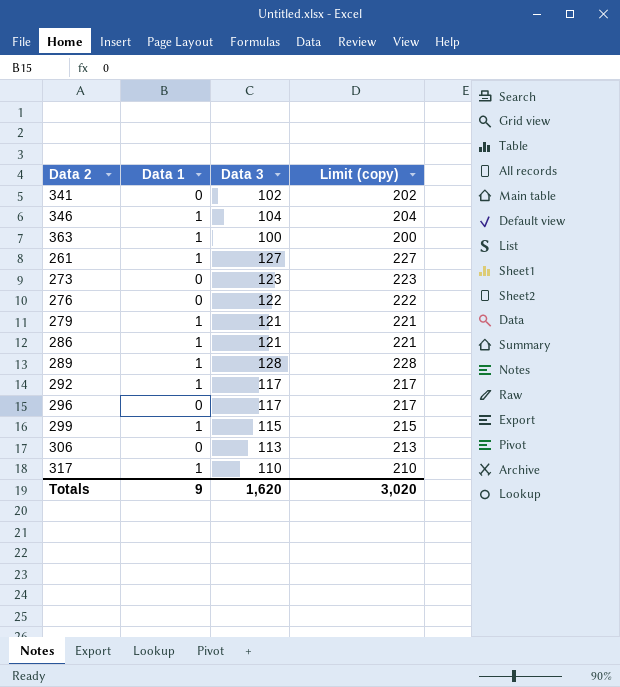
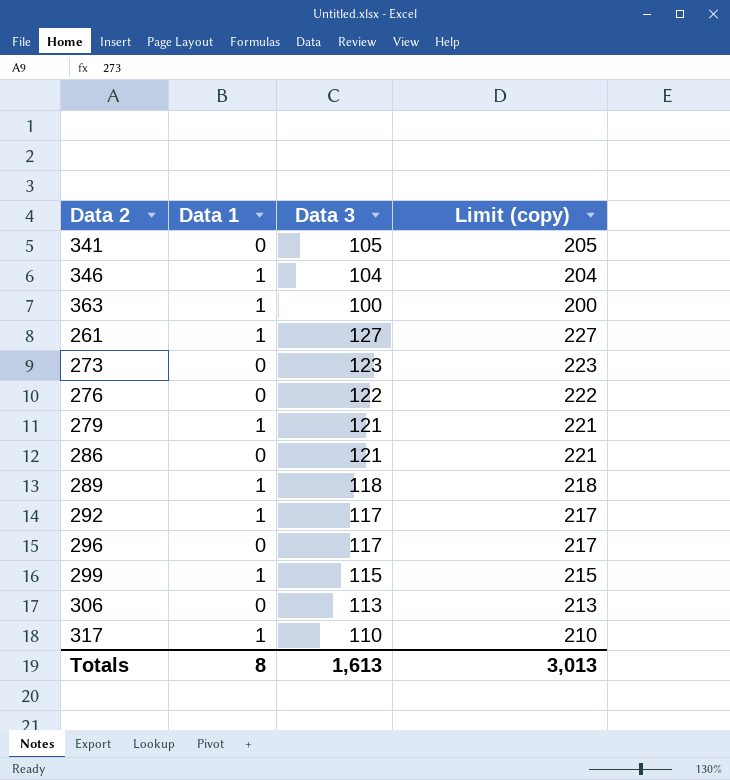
341 | Data 3: 102 -> 105
341 | Limit (copy): 202 -> 205
286 | Data 1: 1 -> 0
289 | Data 3: 128 -> 118
289 | Limit (copy): 228 -> 218
Totals | Data 1: 9 -> 8
Totals | Data 3: 1,620 -> 1,613
Totals | Limit (copy): 3,020 -> 3,013

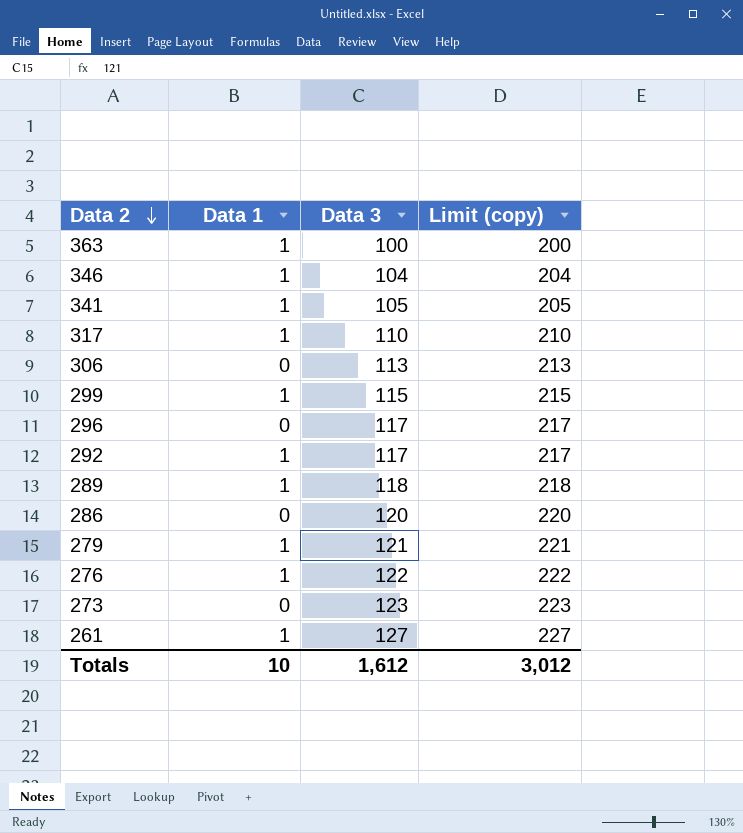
row order: none -> Data 2 descending
341 | Data 1: 0 -> 1
286 | Data 3: 121 -> 120
286 | Limit (copy): 221 -> 220
276 | Data 1: 0 -> 1
Totals | Data 1: 8 -> 10
Totals | Data 3: 1,613 -> 1,612
Totals | Limit (copy): 3,013 -> 3,012

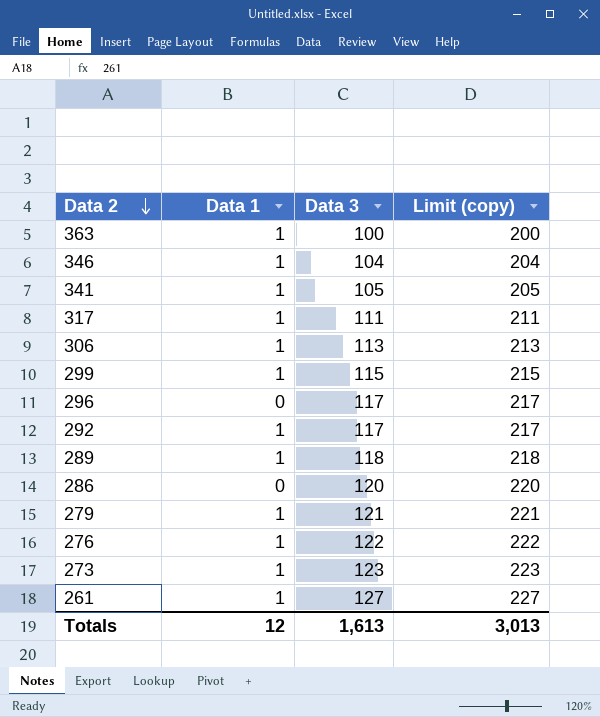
317 | Data 3: 110 -> 111
317 | Limit (copy): 210 -> 211
306 | Data 1: 0 -> 1
273 | Data 1: 0 -> 1
Totals | Data 1: 10 -> 12
Totals | Data 3: 1,612 -> 1,613
Totals | Limit (copy): 3,012 -> 3,013

